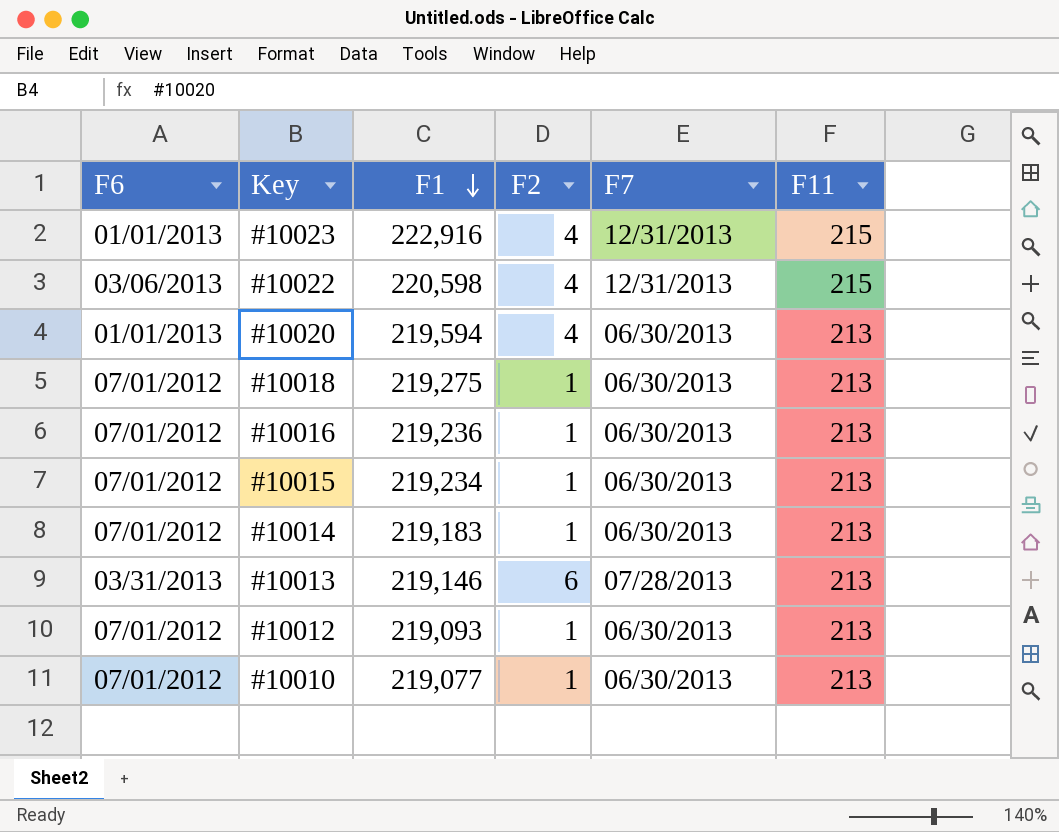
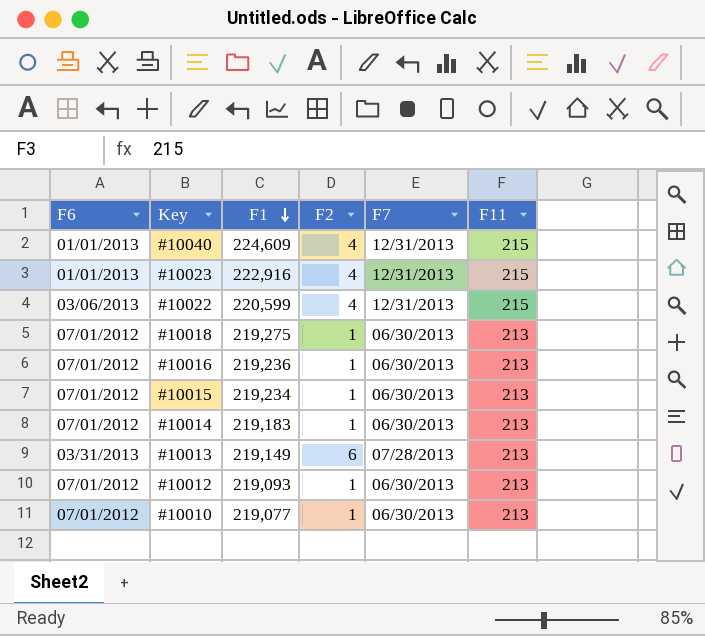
row #10020: 01/01/2013 | 219,594 | 4 | 06/30/2013 | 213 -> none
row #10040: none -> 01/01/2013 | 224,609 | 4 | 12/31/2013 | 215
#10022 | F1: 220,598 -> 220,599
#10013 | F1: 219,146 -> 219,149

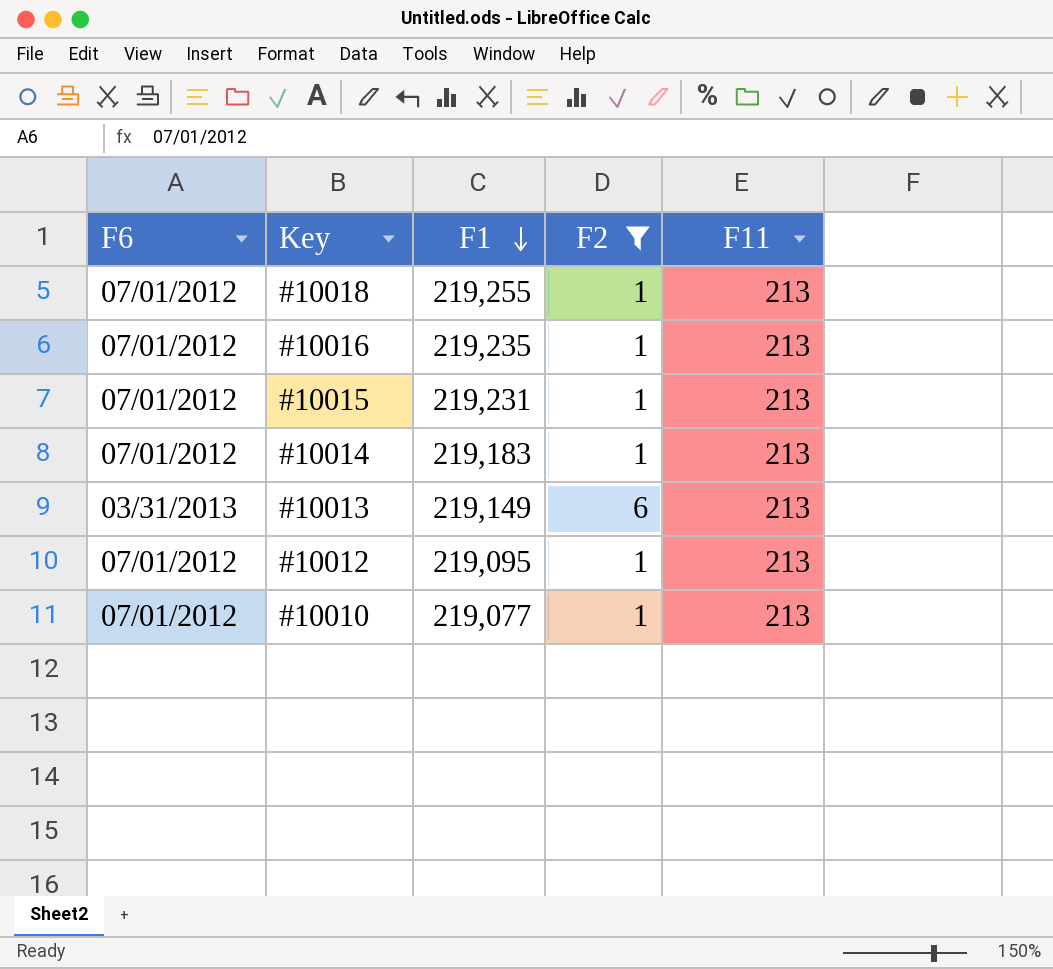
filter: none -> F2 != 4
column F7 | position: 5 -> none
#10018 | F1: 219,275 -> 219,255
#10016 | F1: 219,236 -> 219,235
#10015 | F1: 219,234 -> 219,231
#10012 | F1: 219,093 -> 219,095

